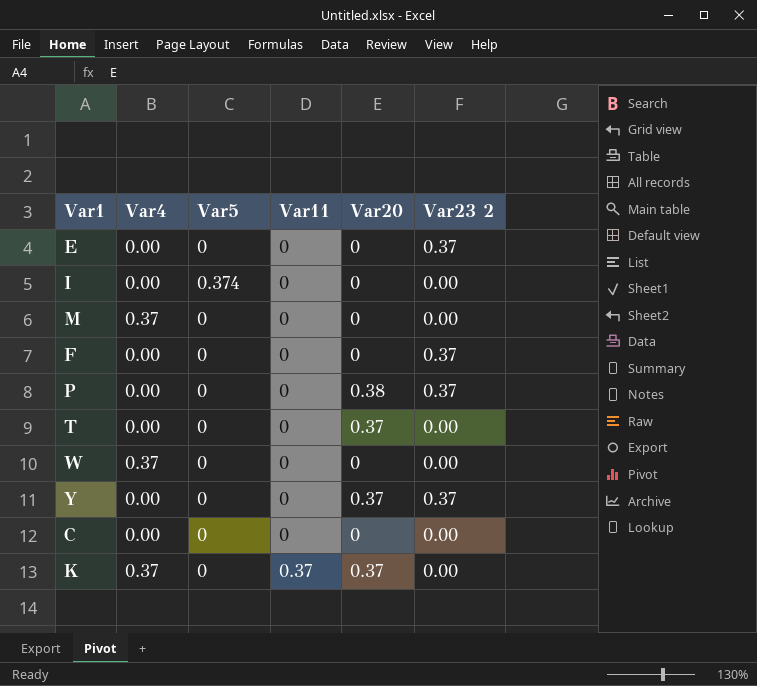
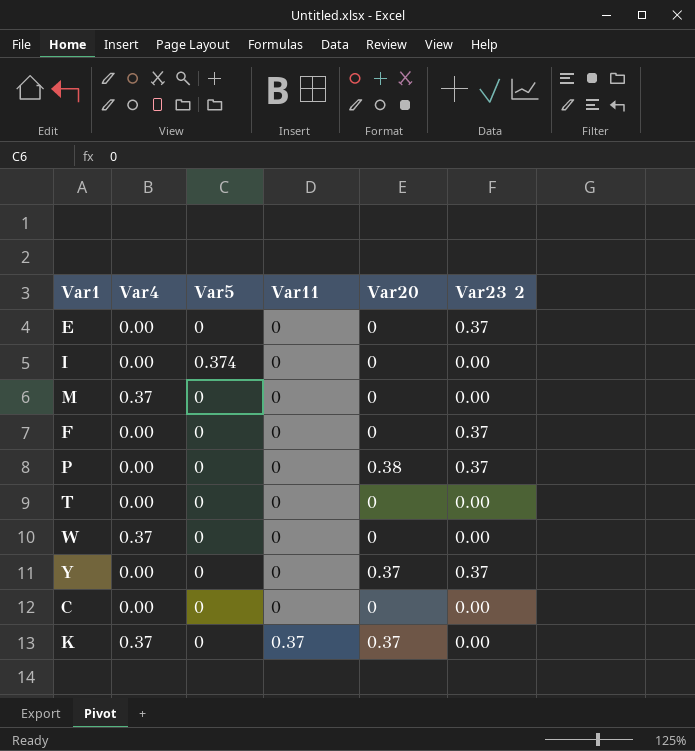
T | Var20: 0.37 -> 0

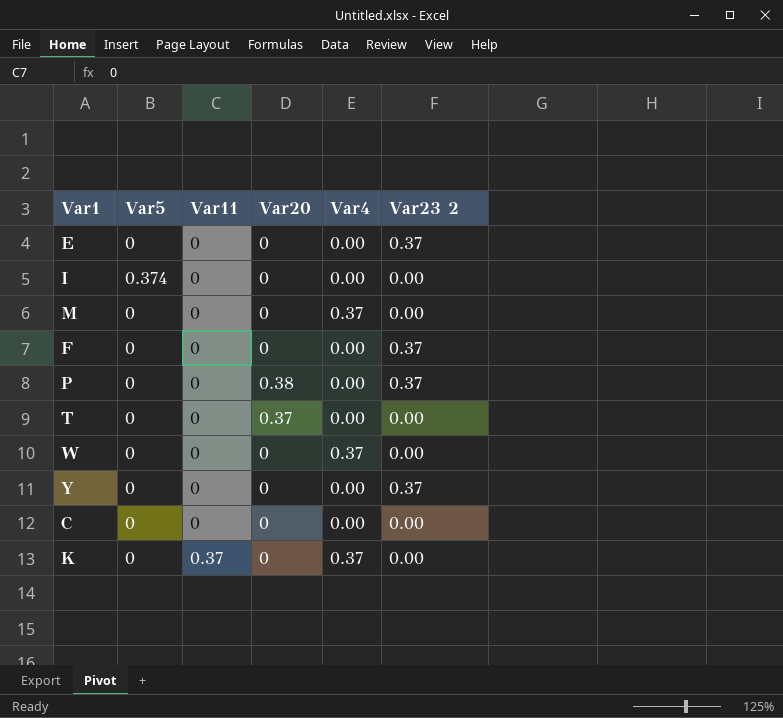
column Var4 | position: 2 -> 5
T | Var20: 0 -> 0.37
Y | Var20: 0.37 -> 0
K | Var20: 0.37 -> 0

